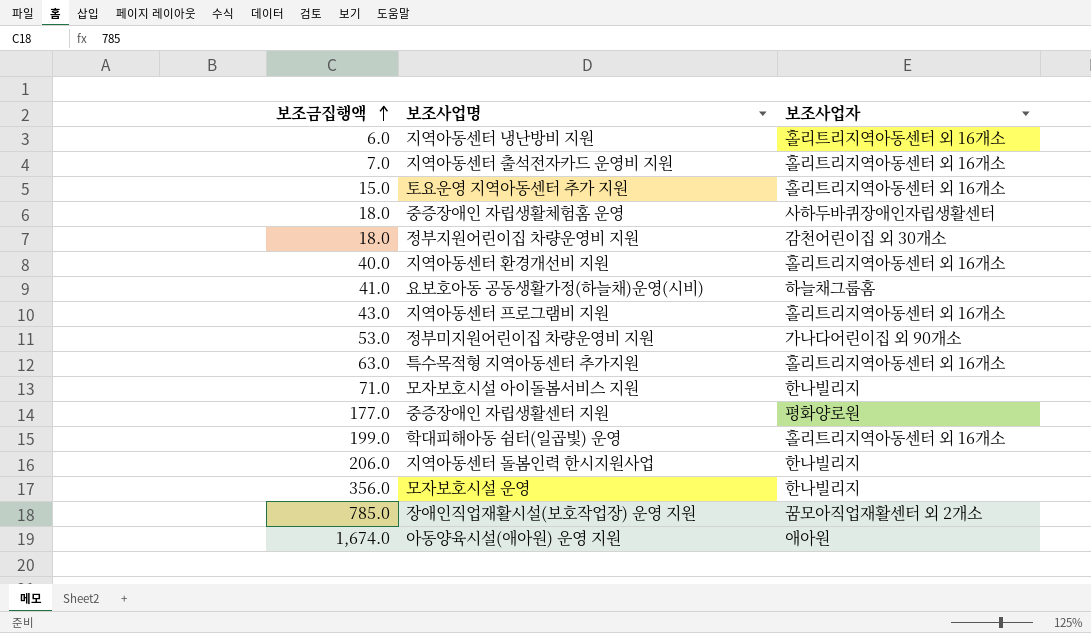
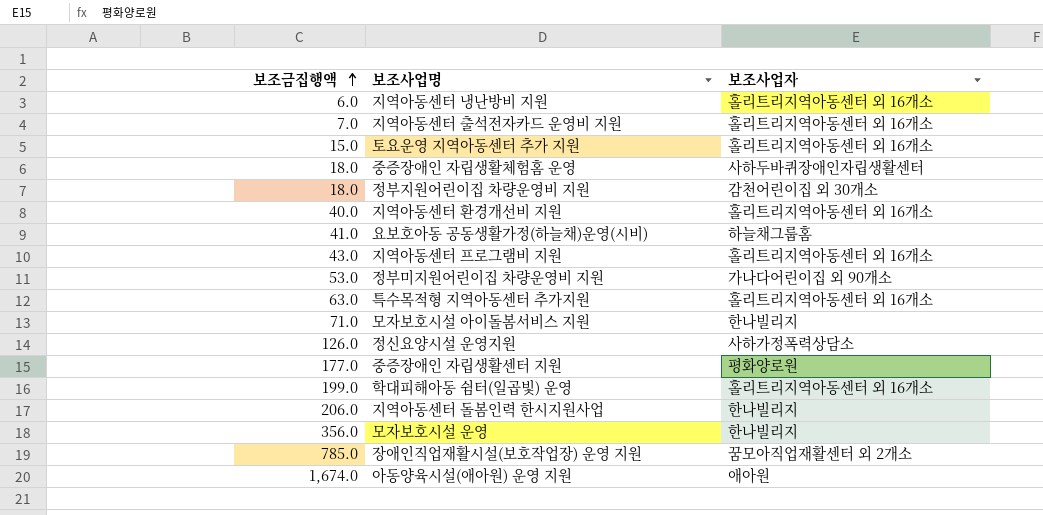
row 정신요양시설 운영지원: none -> 126.0 | 사하가정폭력상담소

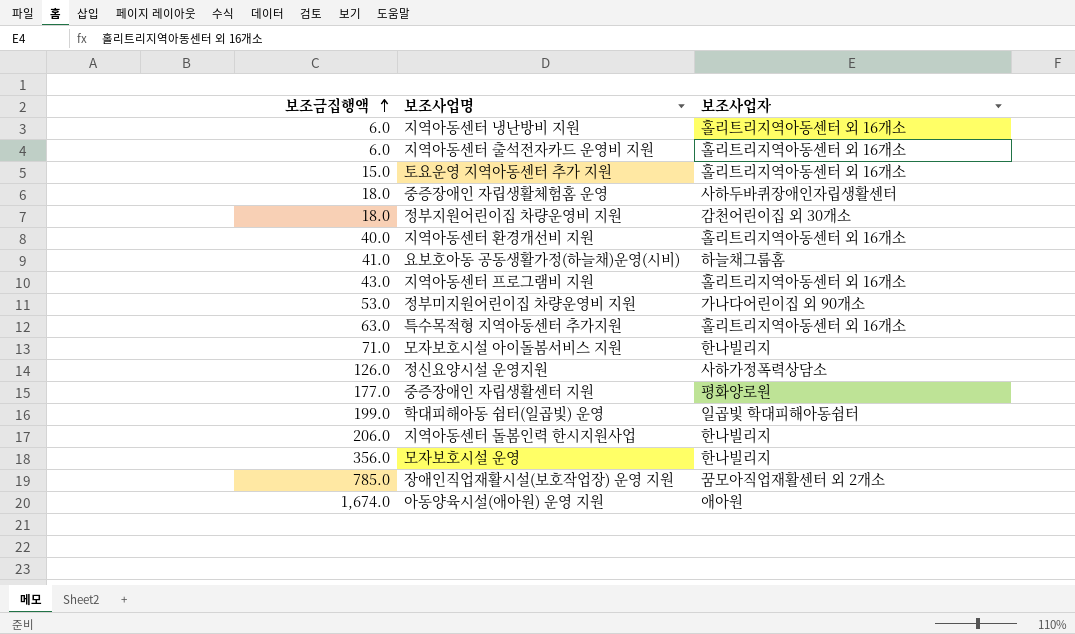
지역아동센터 출석전자카드 운영비 지원 | 보조금집행액: 7.0 -> 6.0
학대피해아동 쉼터(일곱빛) 운영 | 보조사업자: 홀리트리지역아동센터 외 16개소 -> 일곱빛 학대피해아동쉼터

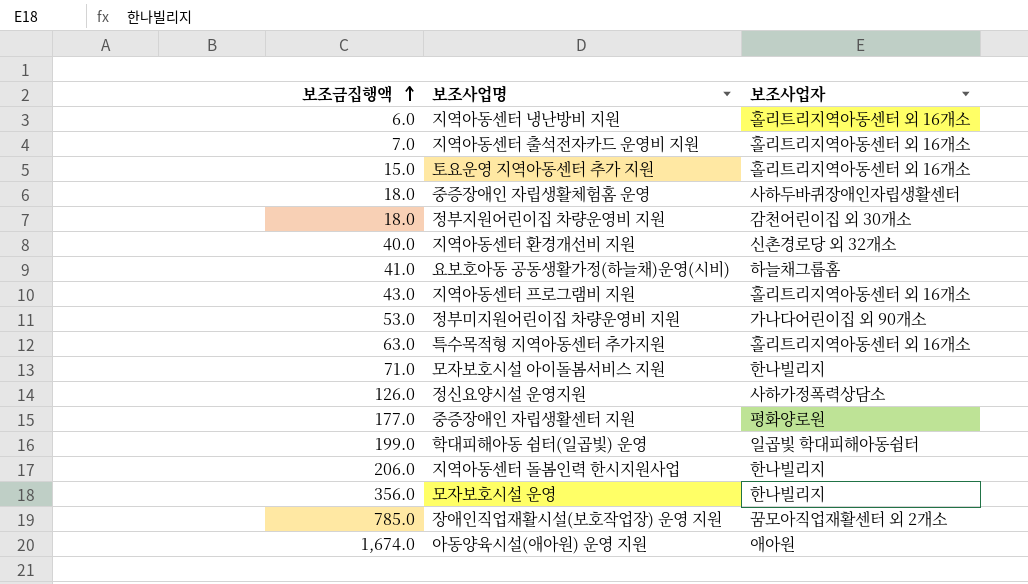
지역아동센터 출석전자카드 운영비 지원 | 보조금집행액: 6.0 -> 7.0
지역아동센터 환경개선비 지원 | 보조사업자: 홀리트리지역아동센터 외 16개소 -> 신촌경로당 외 32개소

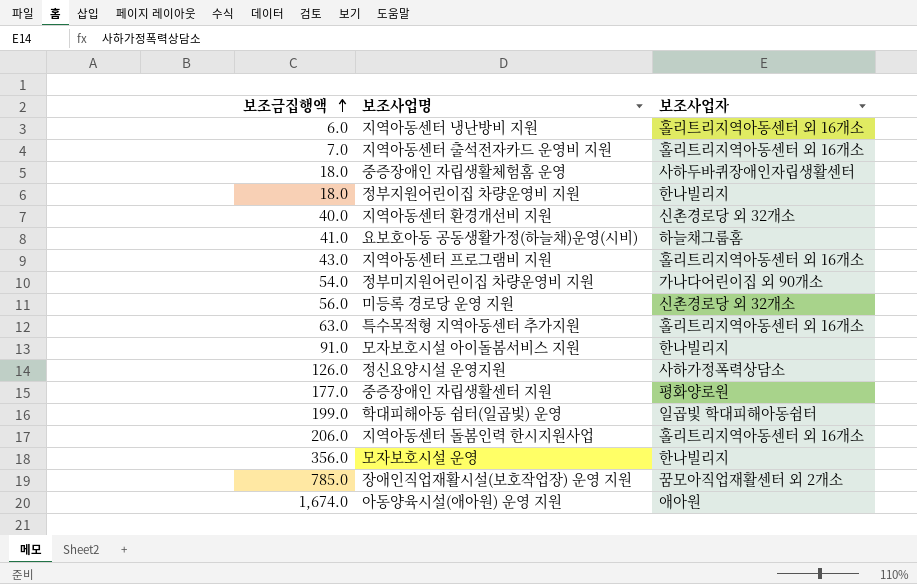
row 토요운영 지역아동센터 추가 지원: 15.0 | 홀리트리지역아동센터 외 16개소 -> none
정부지원어린이집 차량운영비 지원 | 보조사업자: 감천어린이집 외 30개소 -> 한나빌리지
정부미지원어린이집 차량운영비 지원 | 보조금집행액: 53.0 -> 54.0
row 미등록 경로당 운영 지원: none -> 56.0 | 신촌경로당 외 32개소
모자보호시설 아이돌봄서비스 지원 | 보조금집행액: 71.0 -> 91.0
지역아동센터 돌봄인력 한시지원사업 | 보조사업자: 한나빌리지 -> 홀리트리지역아동센터 외 16개소

